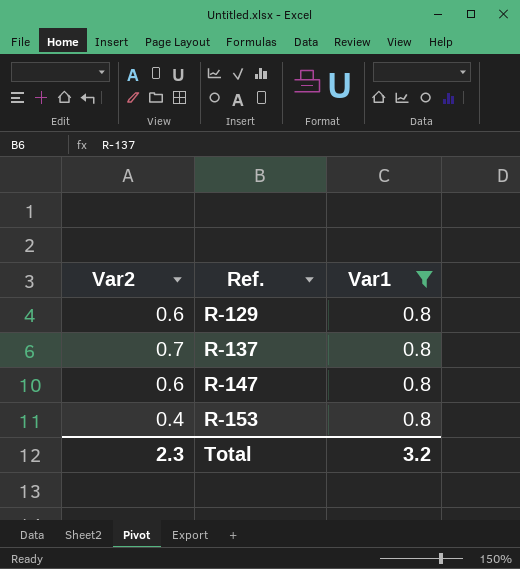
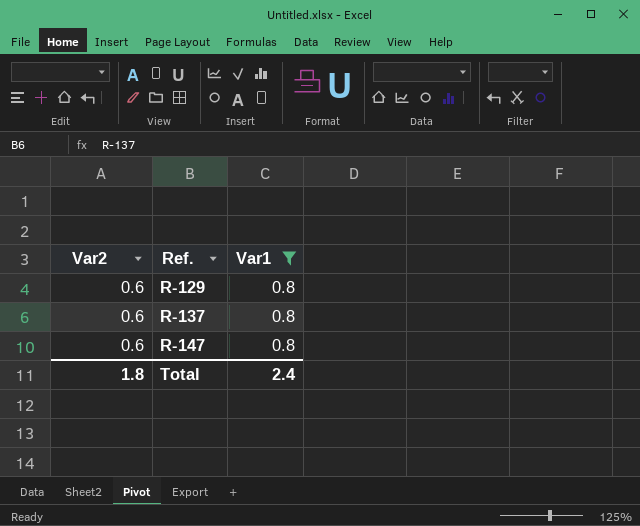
row R-153: 0.4 | 0.8 -> none
R-137 | Var2: 0.7 -> 0.6
Total | Var2: 2.3 -> 1.8
Total | Var1: 3.2 -> 2.4

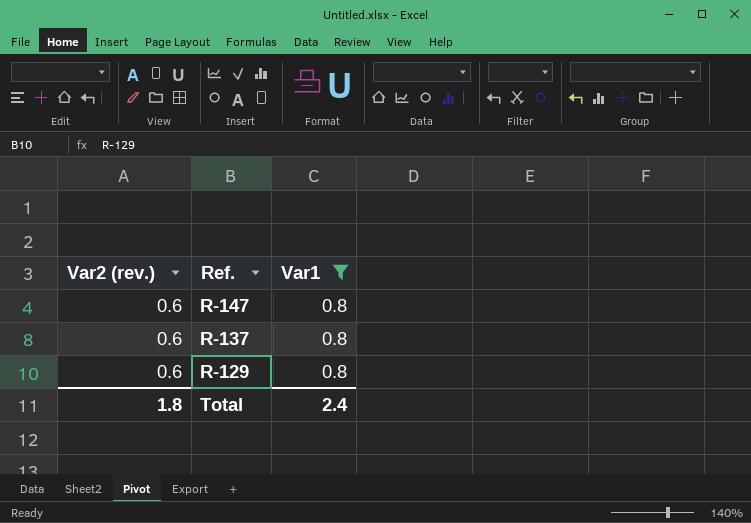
row order: Ref. ascending -> Ref. descending
column name: Var2 -> Var2 (rev.)

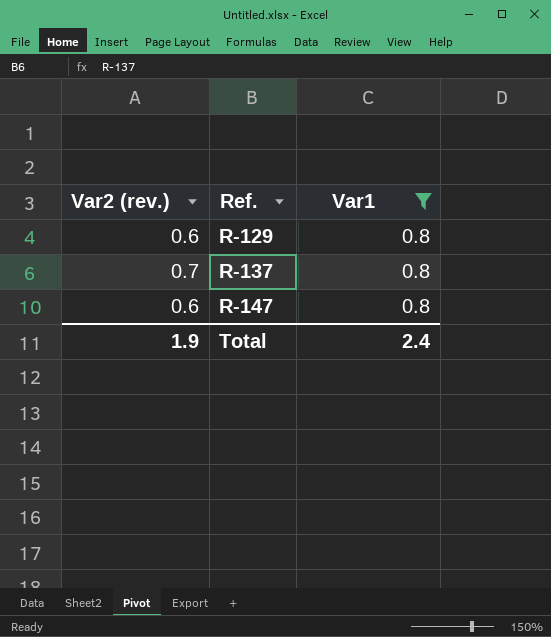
row order: Ref. descending -> Ref. ascending
R-137 | Var2 (rev.): 0.6 -> 0.7
Total | Var2 (rev.): 1.8 -> 1.9

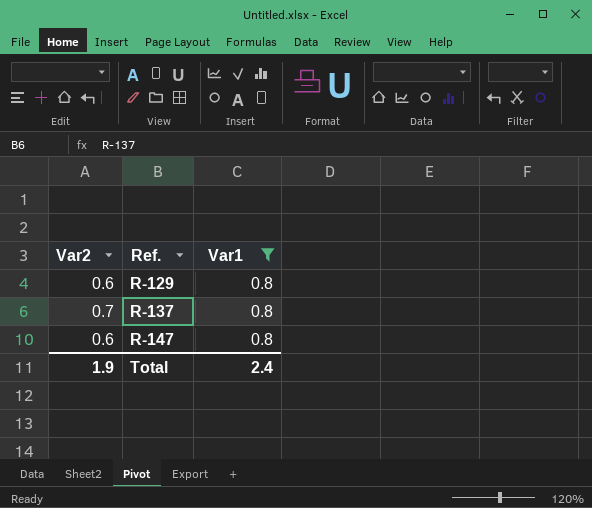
column name: Var2 (rev.) -> Var2

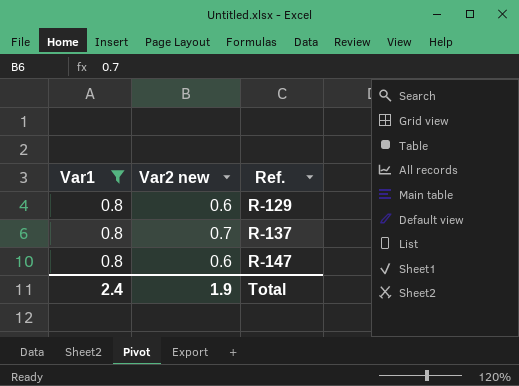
column Var1 | position: 3 -> 1
column name: Var2 -> Var2 new

